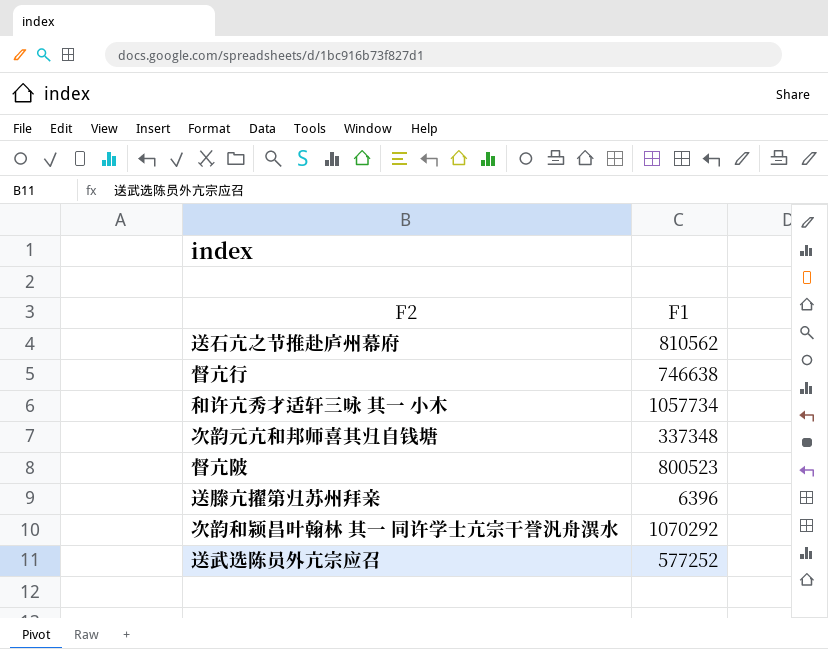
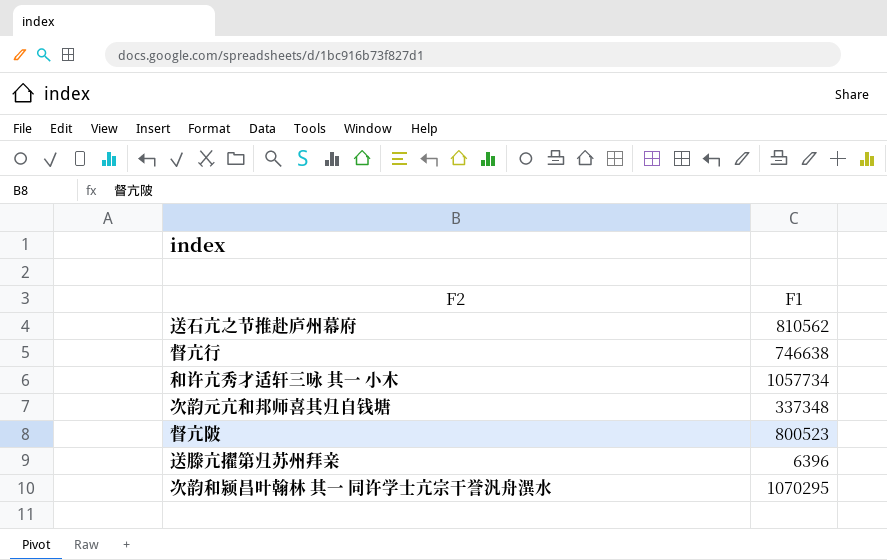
row 送武选陈员外亢宗应召: 577252 -> none
次韵和颍昌叶翰林 其一 同许学士亢宗干誉汎舟潩水 | F1: 1070292 -> 1070295

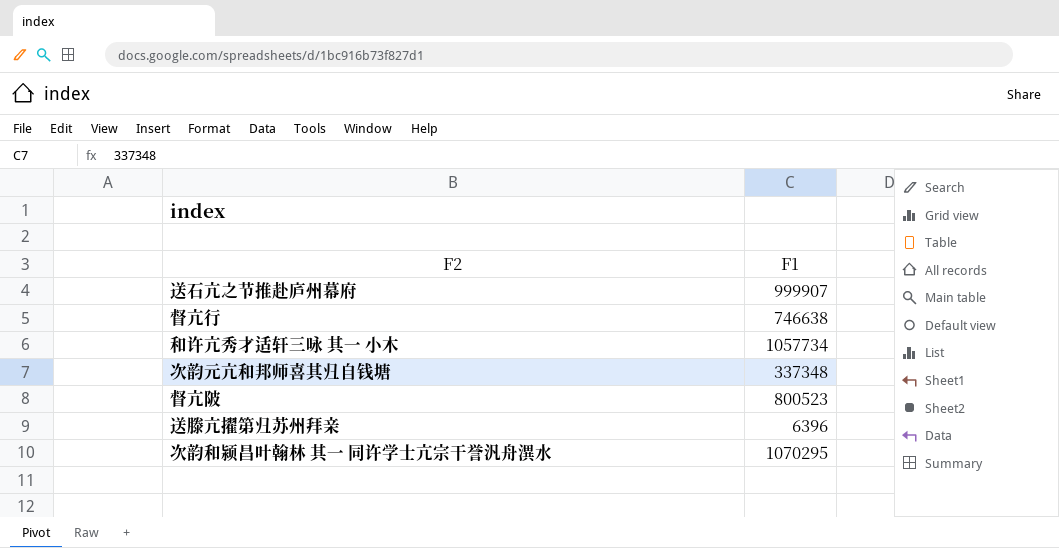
送石亢之节推赴庐州幕府 | F1: 810562 -> 999907

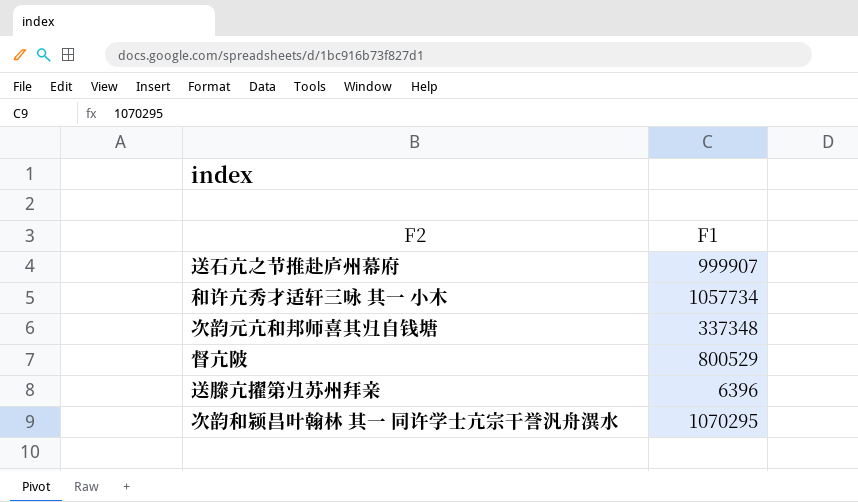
row 督亢行: 746638 -> none
督亢陂 | F1: 800523 -> 800529

